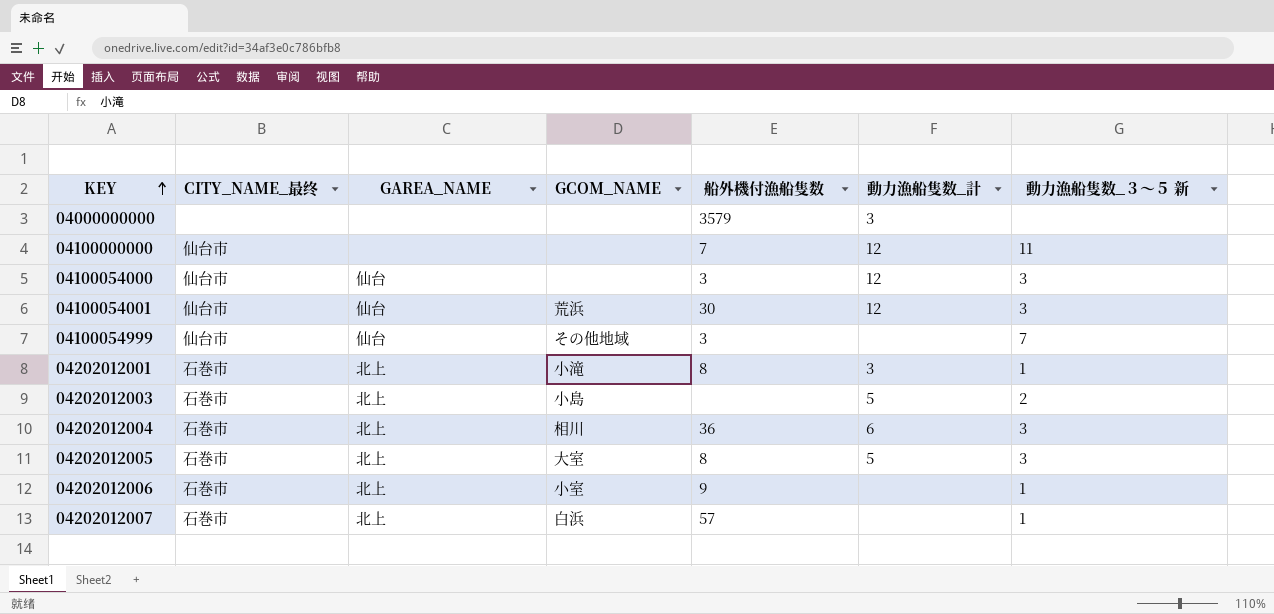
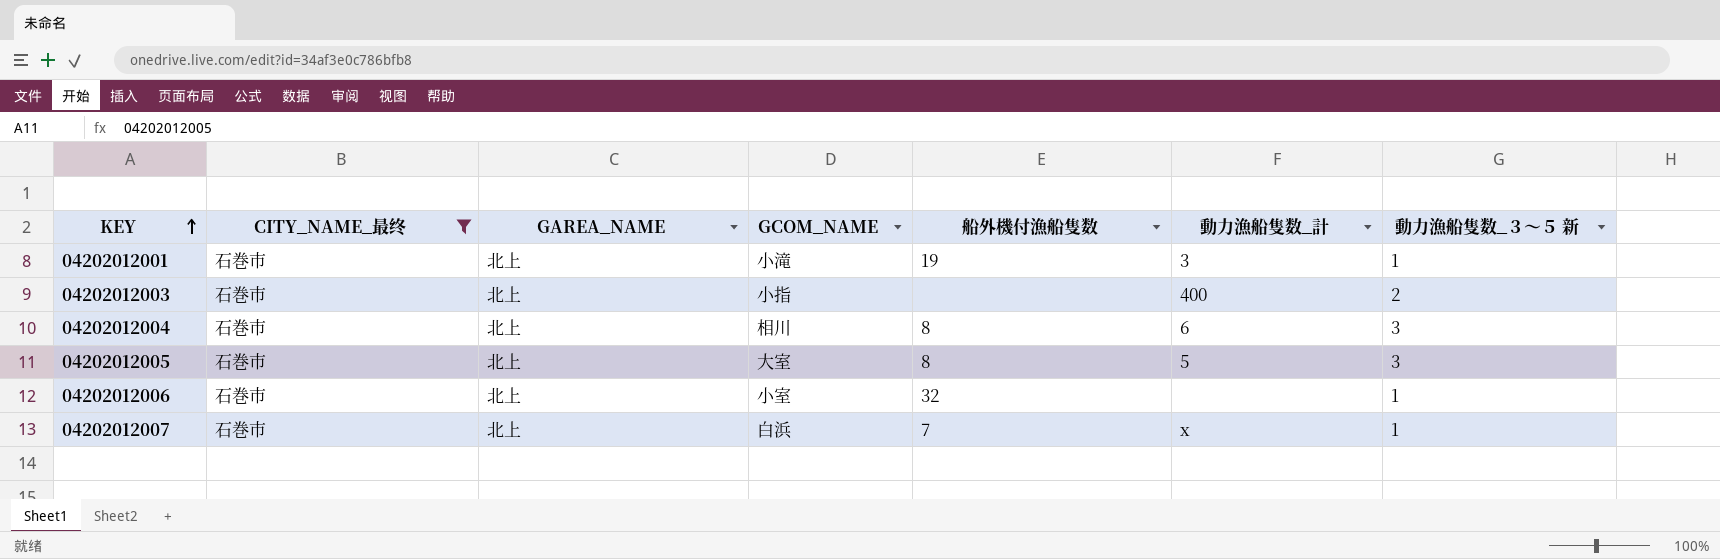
filter: none -> CITY_NAME_最终 = 石巻市
04202012001 | 船外機付漁船隻数: 8 -> 19
04202012003 | GCOM_NAME: 小島 -> 小指
04202012003 | 動力漁船隻数_計: 5 -> 400
04202012004 | 船外機付漁船隻数: 36 -> 8
04202012006 | 船外機付漁船隻数: 9 -> 32
04202012007 | 船外機付漁船隻数: 57 -> 7
04202012007 | 動力漁船隻数_計: none -> x

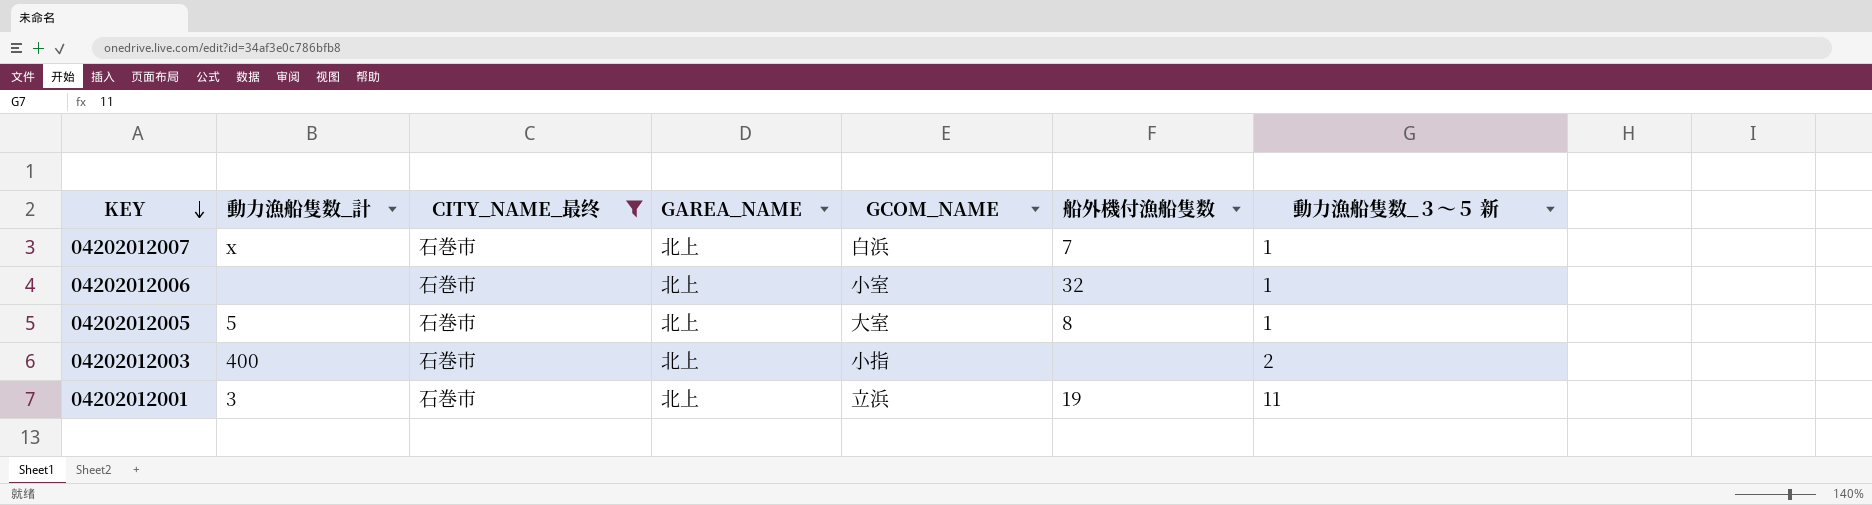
row order: KEY ascending -> KEY descending
column 動力漁船隻数_計 | position: 6 -> 2
row 04202012004: 石巻市 | 北上 | 相川 | 8 | 6 | 3 -> none
04202012005 | 動力漁船隻数_３～５ 新: 3 -> 1
04202012001 | GCOM_NAME: 小滝 -> 立浜
04202012001 | 動力漁船隻数_３～５ 新: 1 -> 11

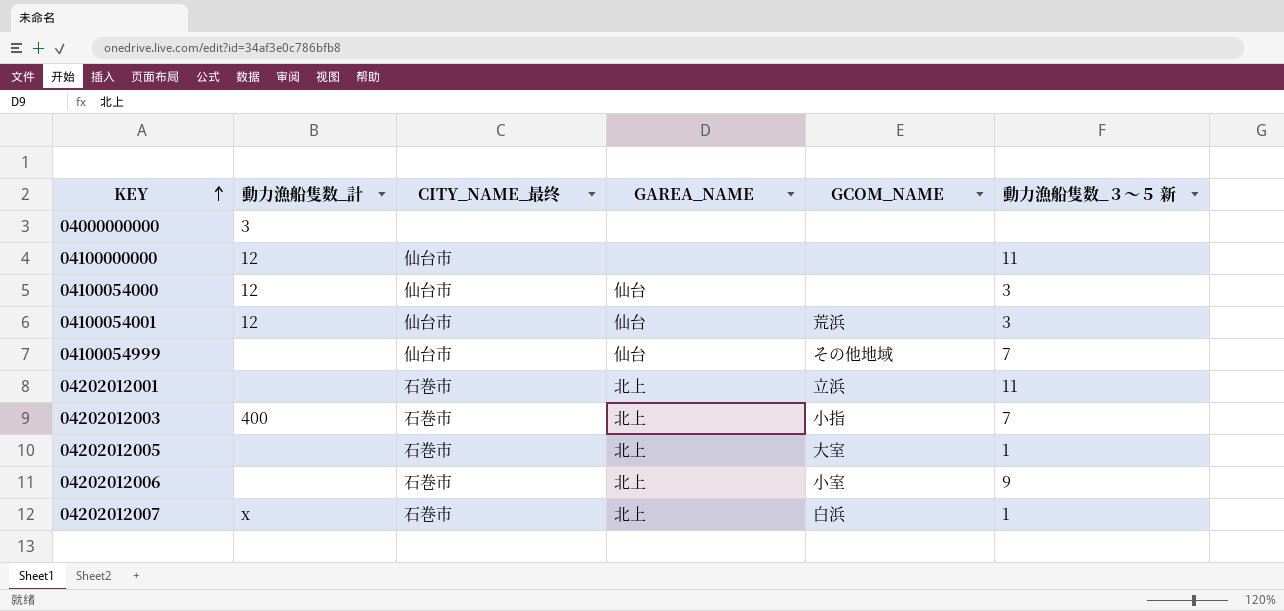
filter: CITY_NAME_最终 = 石巻市 -> none
row order: KEY descending -> KEY ascending
column 船外機付漁船隻数 | position: 6 -> none
04202012001 | 動力漁船隻数_計: 3 -> none
04202012003 | 動力漁船隻数_３～５ 新: 2 -> 7
04202012005 | 動力漁船隻数_計: 5 -> none
04202012006 | 動力漁船隻数_３～５ 新: 1 -> 9

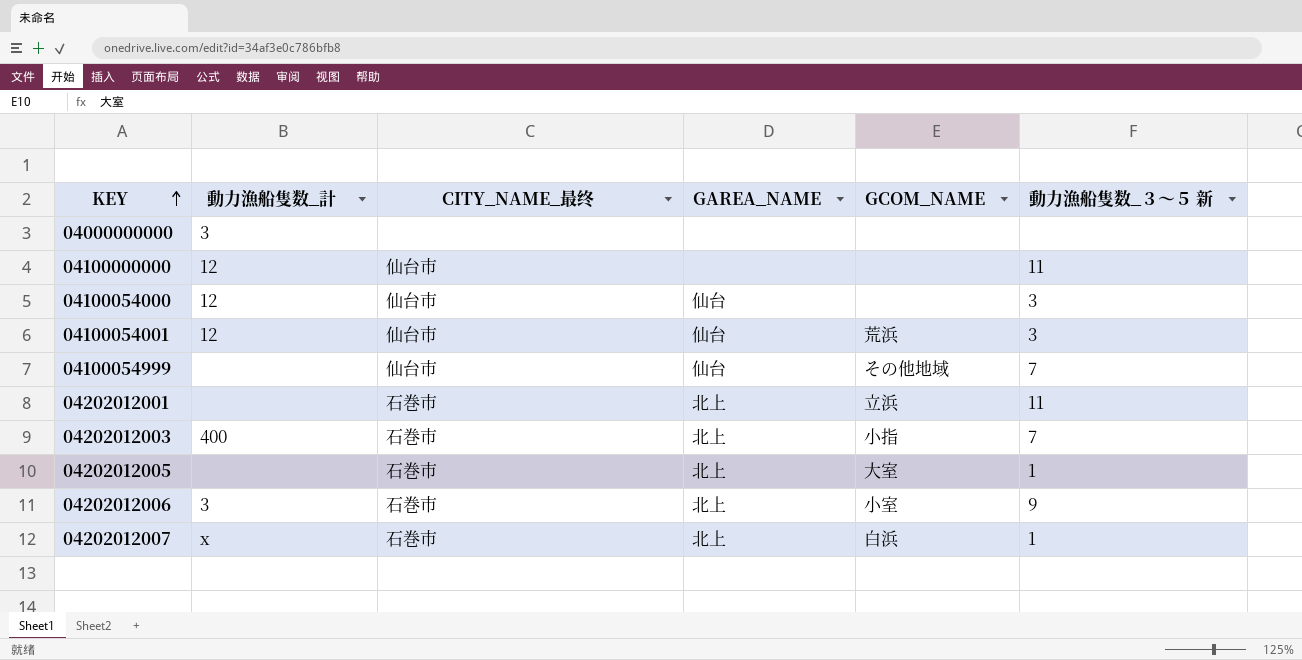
04202012006 | 動力漁船隻数_計: none -> 3

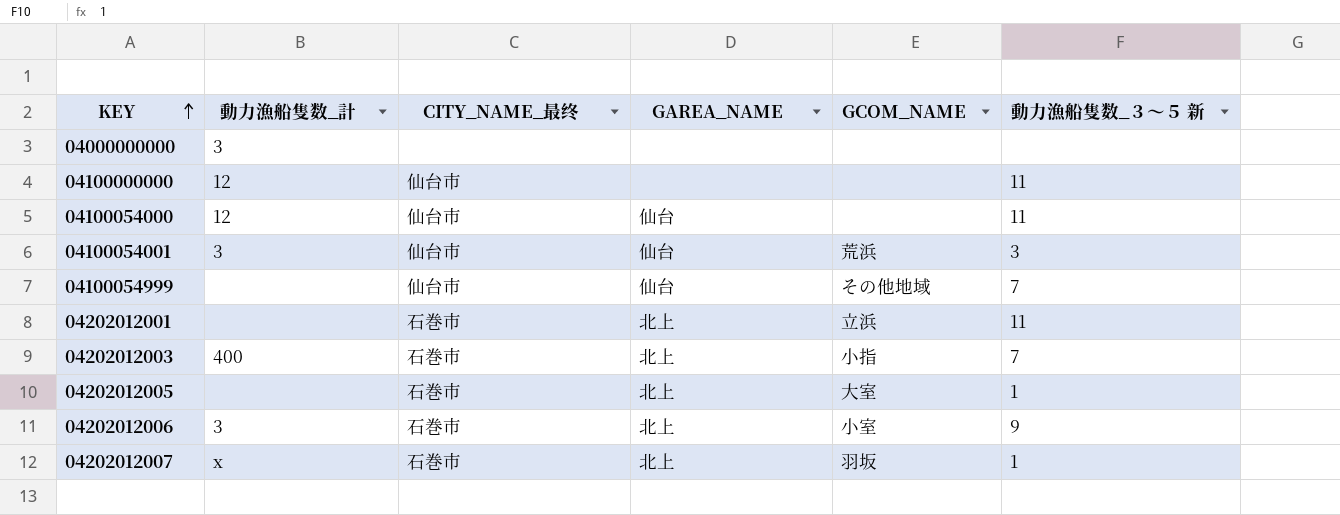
04100054000 | 動力漁船隻数_３～５ 新: 3 -> 11
04100054001 | 動力漁船隻数_計: 12 -> 3
04202012007 | GCOM_NAME: 白浜 -> 羽坂

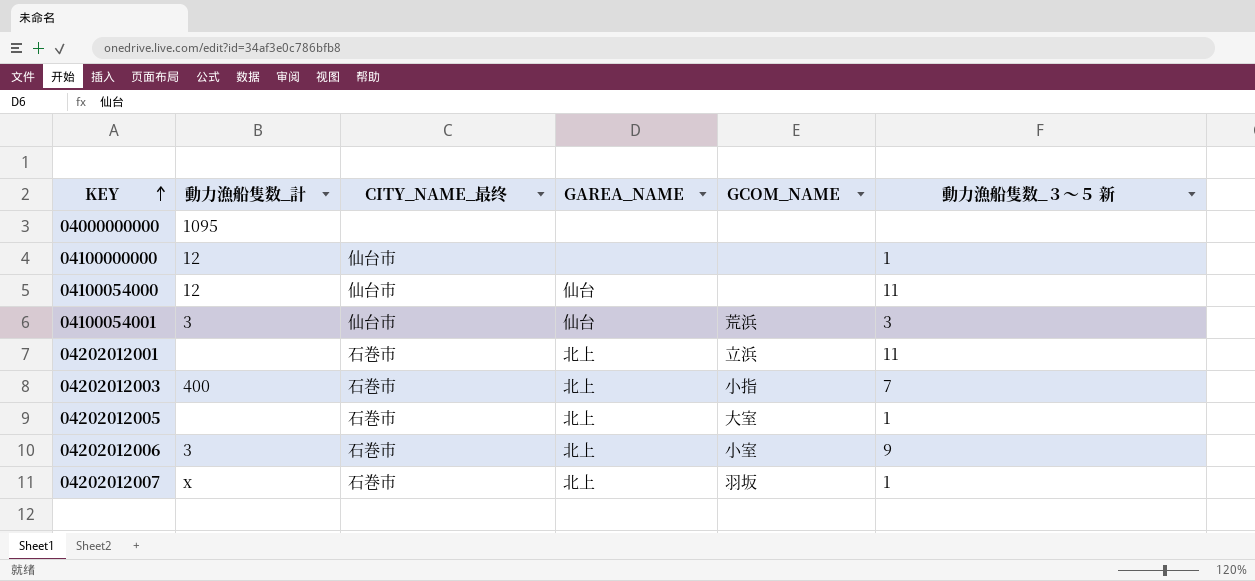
row 04100054999: none | 仙台市 | 仙台 | その他地域 | 7 -> none
04000000000 | 動力漁船隻数_計: 3 -> 1095
04100000000 | 動力漁船隻数_３～５ 新: 11 -> 1

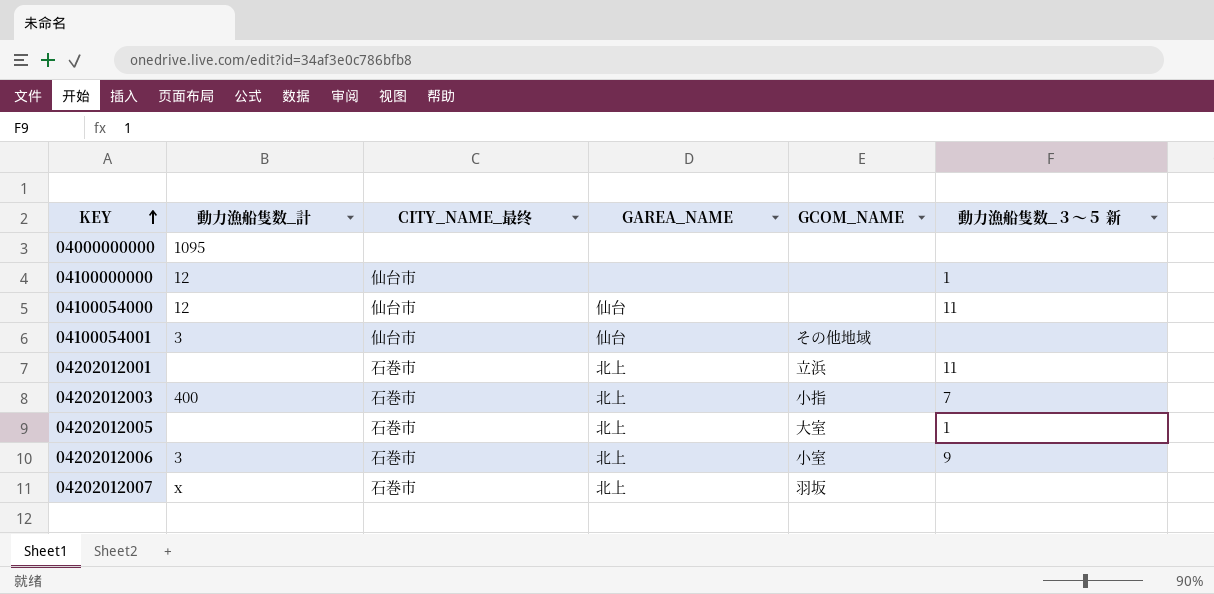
04100054001 | GCOM_NAME: 荒浜 -> その他地域
04100054001 | 動力漁船隻数_３～５ 新: 3 -> none
04202012007 | 動力漁船隻数_３～５ 新: 1 -> none

